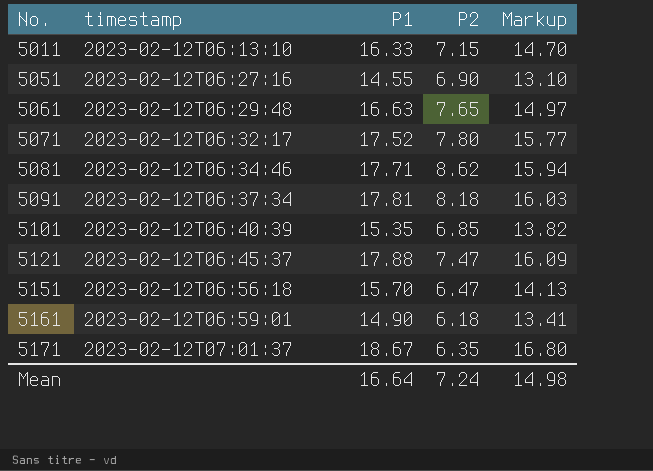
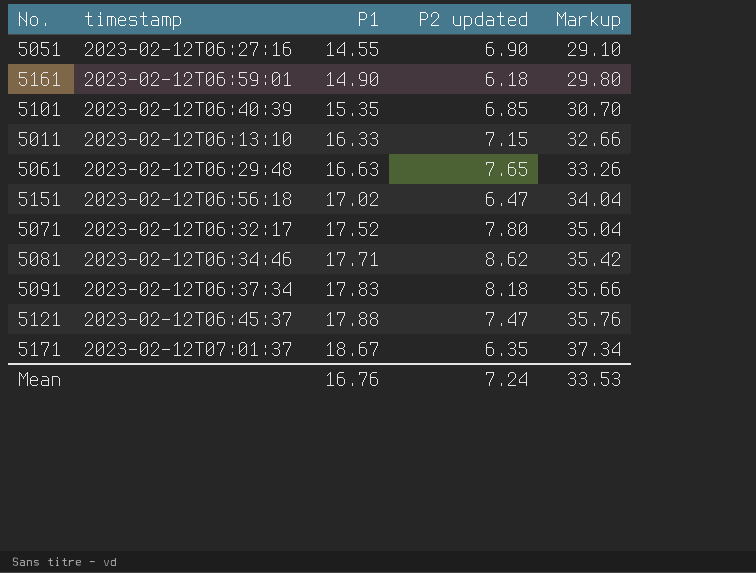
row order: No. ascending -> P1 ascending
column name: P2 -> P2 updated
column Markup | formula: [P1] * 0.9 -> [P1] * 2
5151 | P1: 15.70 -> 17.02
5091 | P1: 17.81 -> 17.83
Mean | P1: 16.64 -> 16.76
Mean | Markup: 14.98 -> 33.53

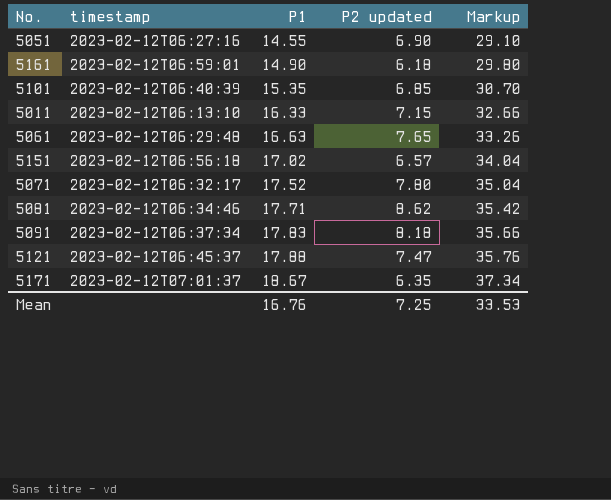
5151 | P2 updated: 6.47 -> 6.57
Mean | P2 updated: 7.24 -> 7.25

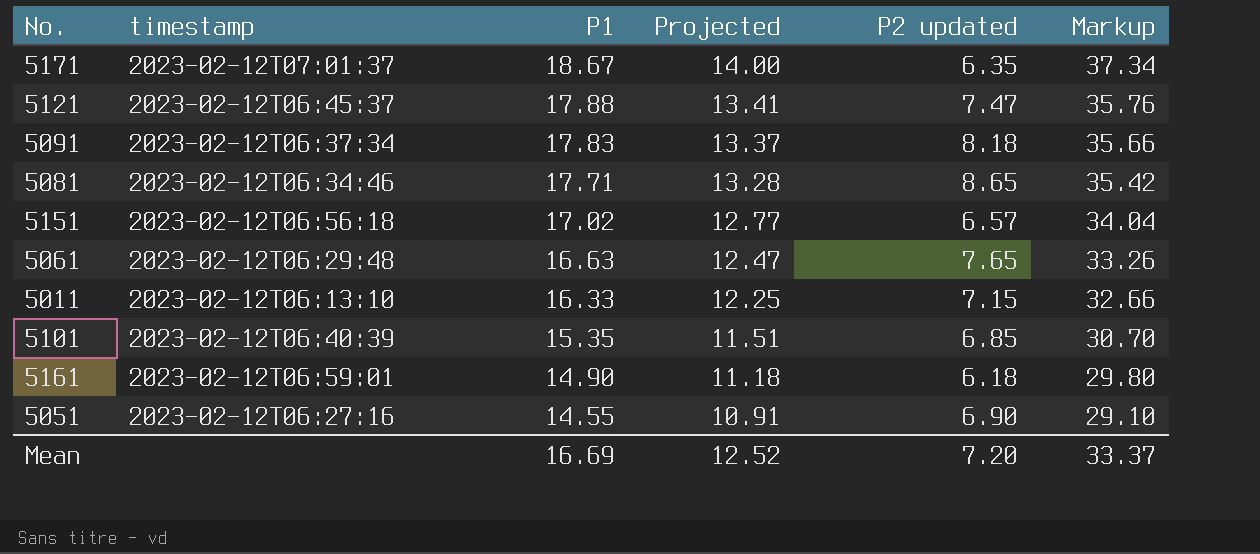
row order: P1 ascending -> P1 descending
column Projected | formula: none -> [P1] * 0.75
row 5071: 2023-02-12T06:32:17 | 17.52 | 7.80 | 35.04 -> none
5081 | P2 updated: 8.62 -> 8.65
Mean | P1: 16.76 -> 16.69
Mean | P2 updated: 7.25 -> 7.20
Mean | Markup: 33.53 -> 33.37

